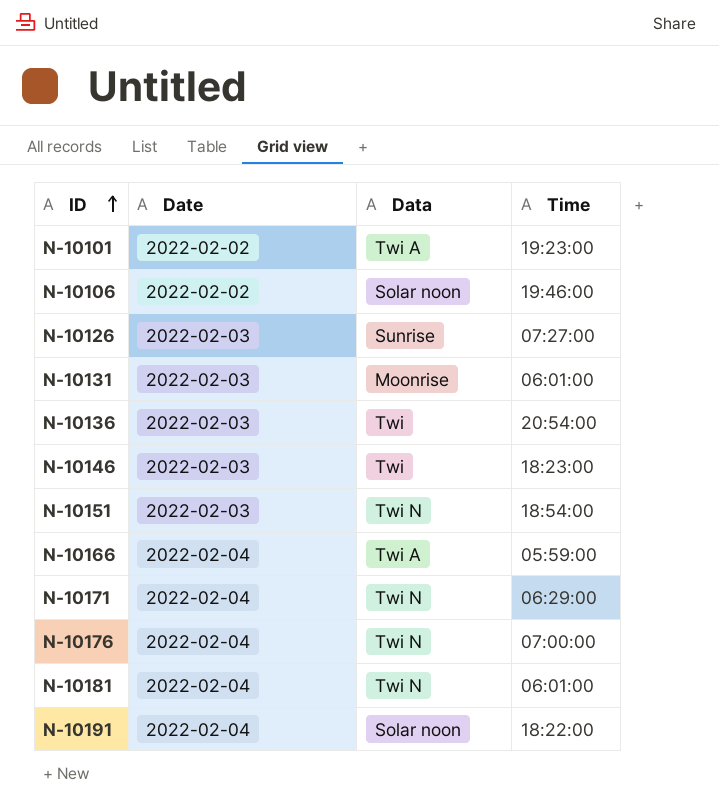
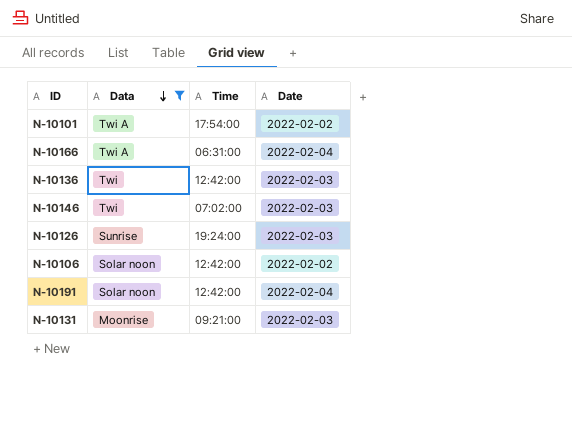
filter: none -> Data != Twi N
row order: ID ascending -> Data descending
column Date | position: 2 -> 4
N-10101 | Time: 19:23:00 -> 17:54:00
N-10166 | Time: 05:59:00 -> 06:31:00
N-10136 | Time: 20:54:00 -> 12:42:00
N-10146 | Time: 18:23:00 -> 07:02:00
N-10126 | Time: 07:27:00 -> 19:24:00
N-10106 | Time: 19:46:00 -> 12:42:00
N-10191 | Time: 18:22:00 -> 12:42:00
N-10131 | Time: 06:01:00 -> 09:21:00

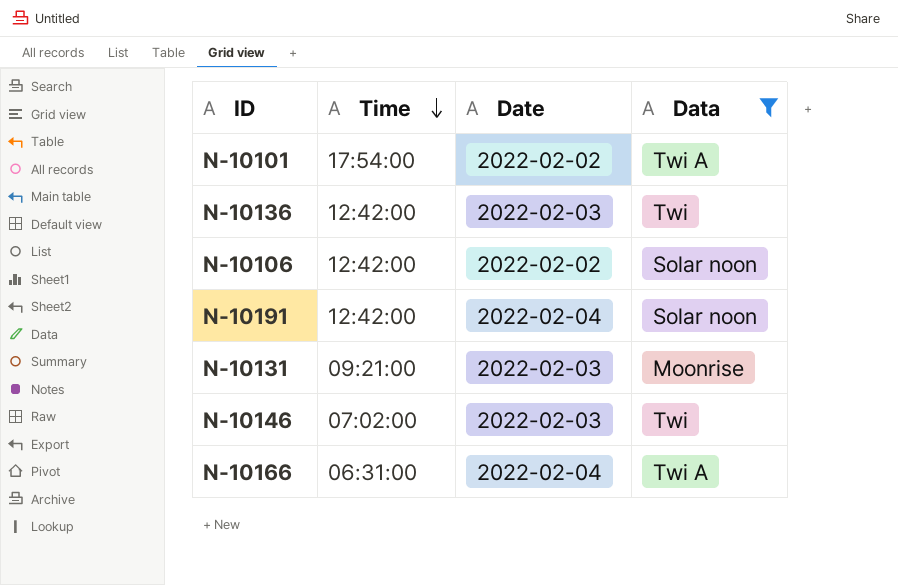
row order: Data descending -> Time descending
column Data | position: 2 -> 4
row N-10126: Sunrise | 19:24:00 | 2022-02-03 -> none

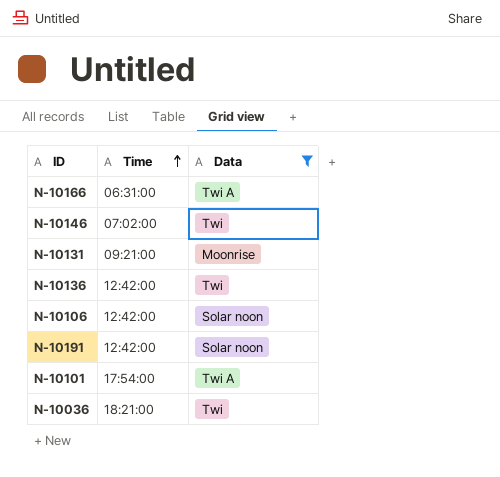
row order: Time descending -> Time ascending
column Date | position: 3 -> none
row N-10036: none -> 18:21:00 | Twi

